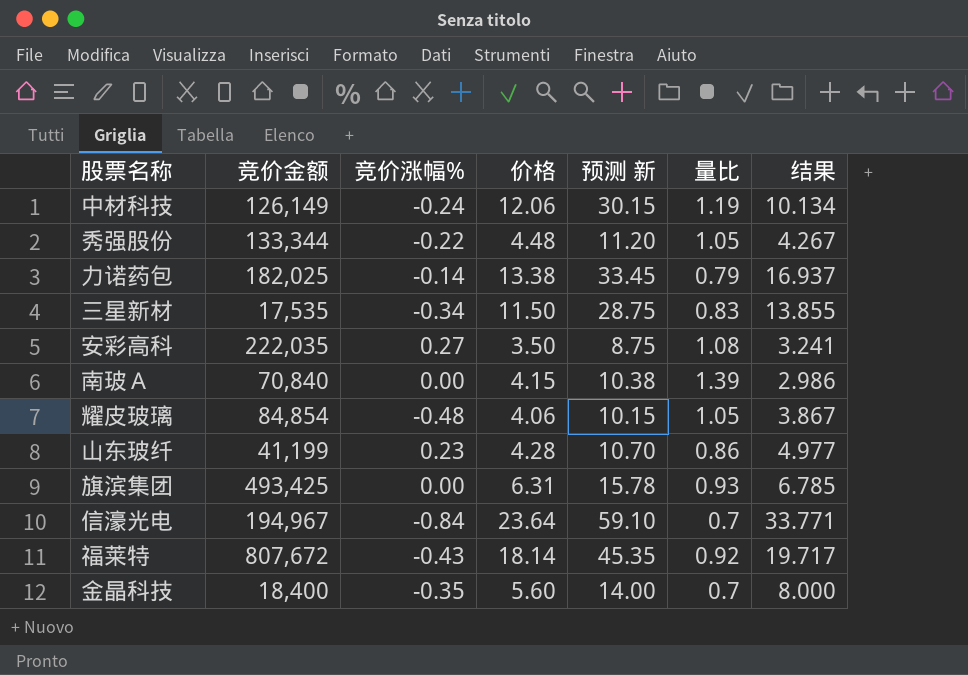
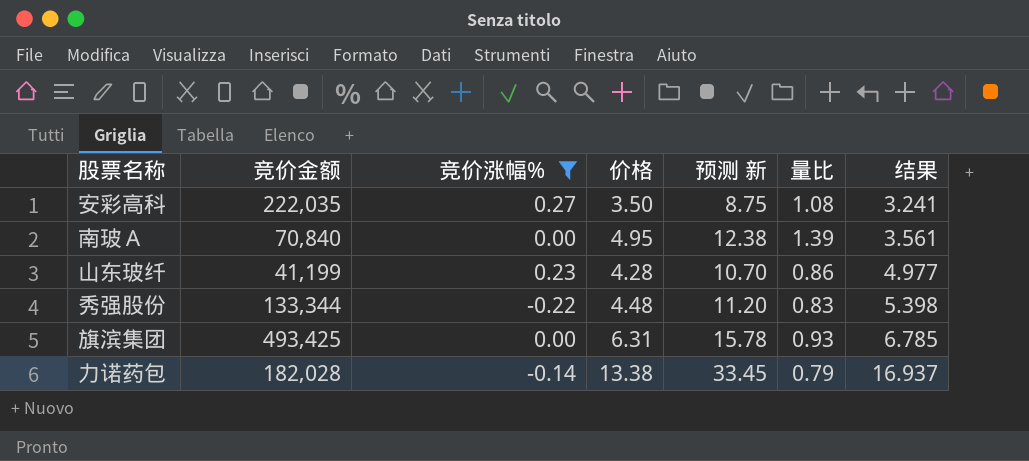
filter: none -> 竞价涨幅% >= -0.22
row order: none -> 结果 ascending
南玻Ａ | 价格: 4.15 -> 4.95
南玻Ａ | 预测 新: 10.38 -> 12.38
南玻Ａ | 结果: 2.986 -> 3.561
秀强股份 | 量比: 1.05 -> 0.83
秀强股份 | 结果: 4.267 -> 5.398
力诺药包 | 竞价金额: 182,025 -> 182,028

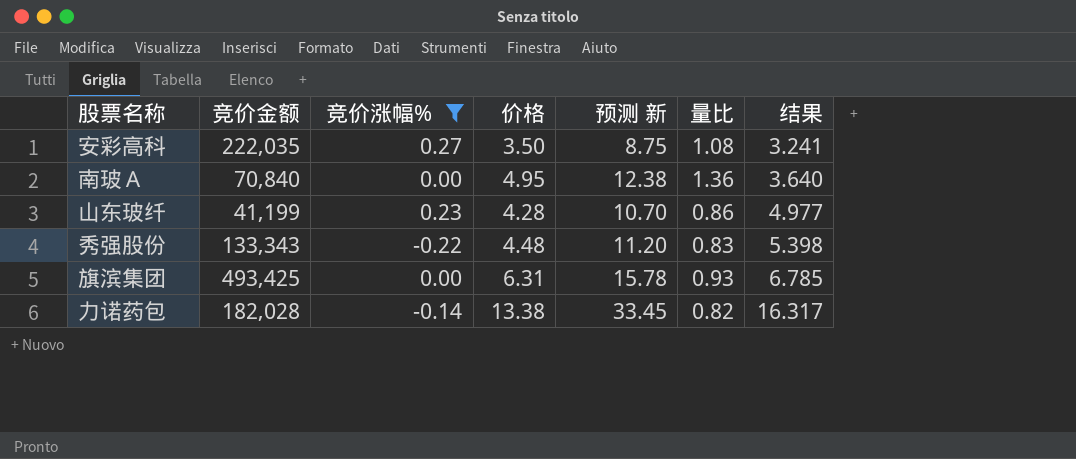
南玻Ａ | 量比: 1.39 -> 1.36
南玻Ａ | 结果: 3.561 -> 3.640
秀强股份 | 竞价金额: 133,344 -> 133,343
力诺药包 | 量比: 0.79 -> 0.82
力诺药包 | 结果: 16.937 -> 16.317

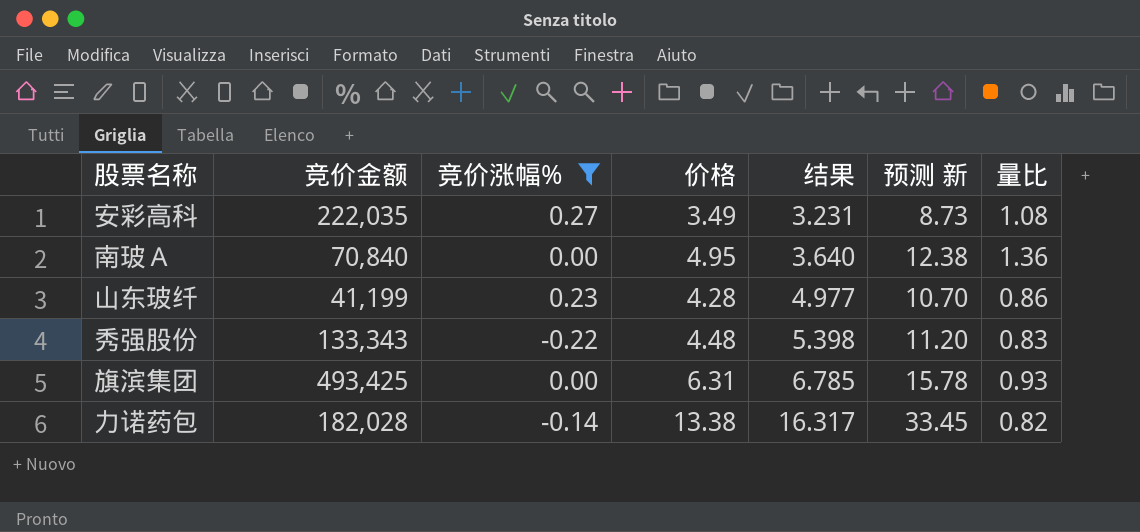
column 结果 | position: 7 -> 5
安彩高科 | 价格: 3.50 -> 3.49
安彩高科 | 结果: 3.241 -> 3.231
安彩高科 | 预测 新: 8.75 -> 8.73

